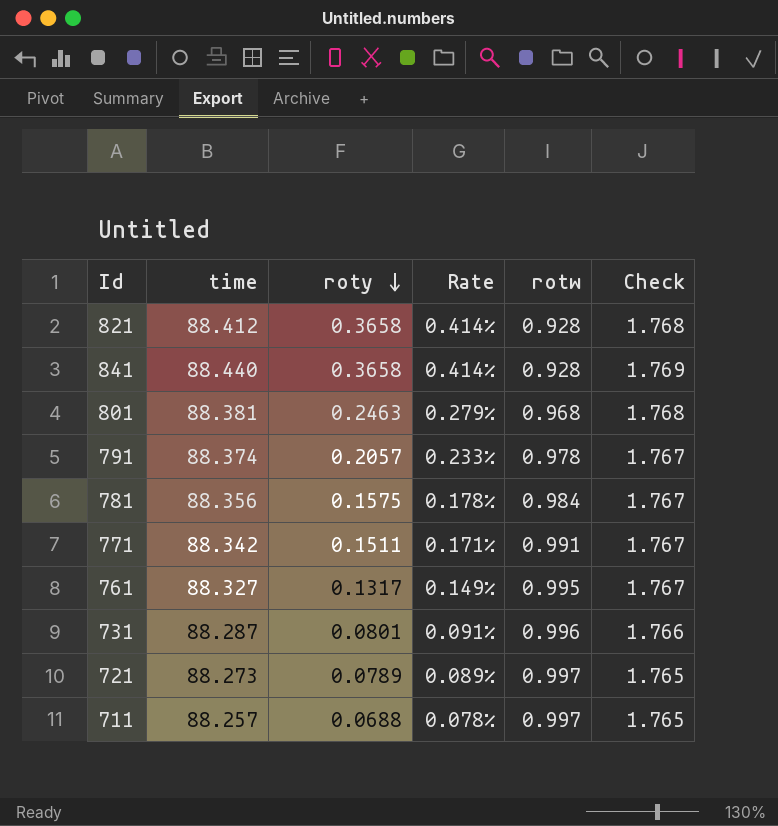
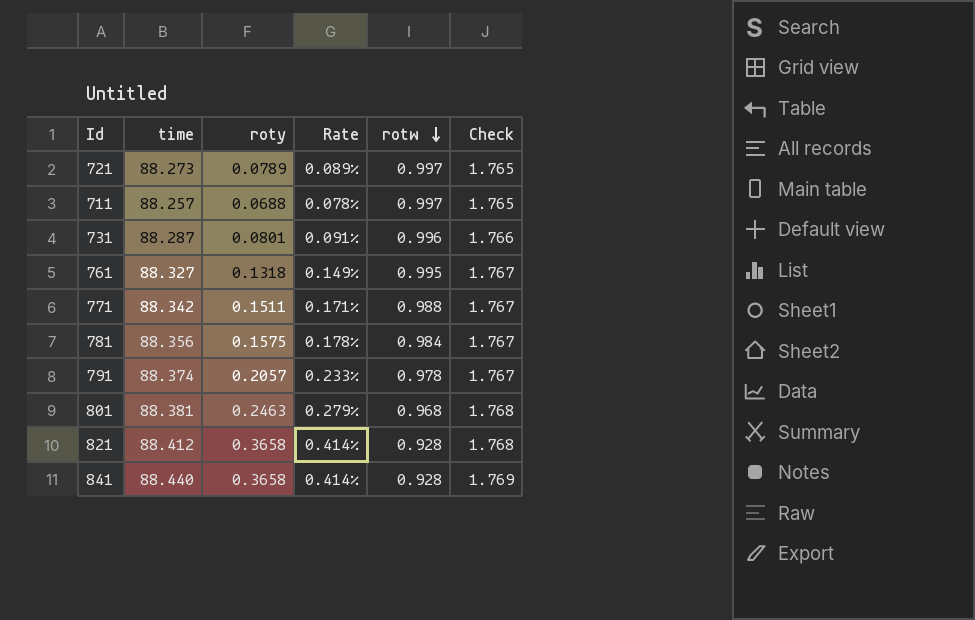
row order: roty descending -> rotw descending
761 | roty: 0.1317 -> 0.1318
771 | rotw: 0.991 -> 0.988

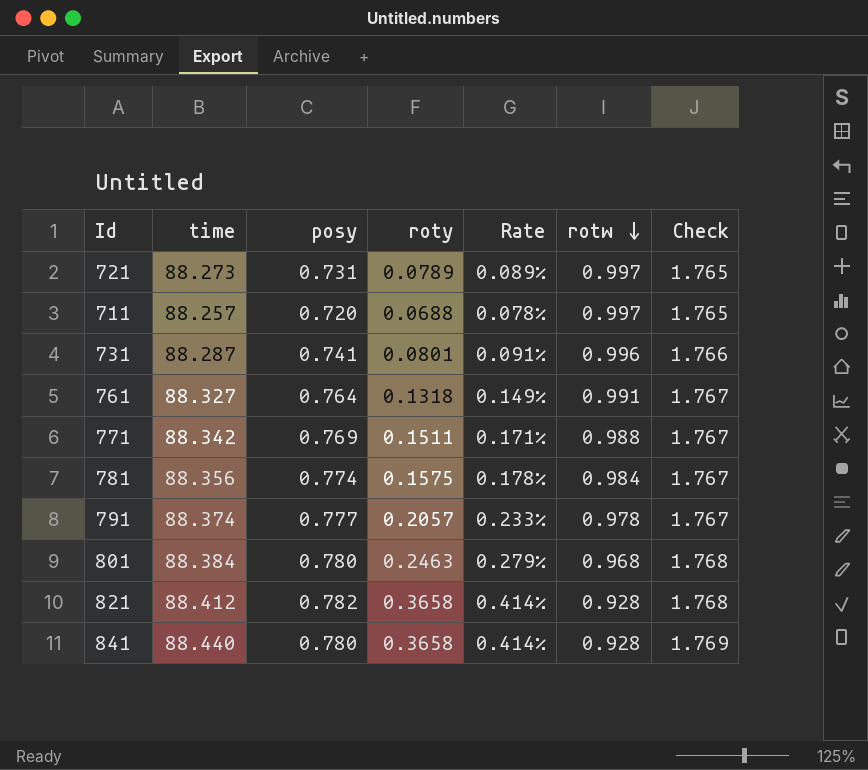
column posy | position: none -> 3
761 | rotw: 0.995 -> 0.991
801 | time: 88.381 -> 88.384

